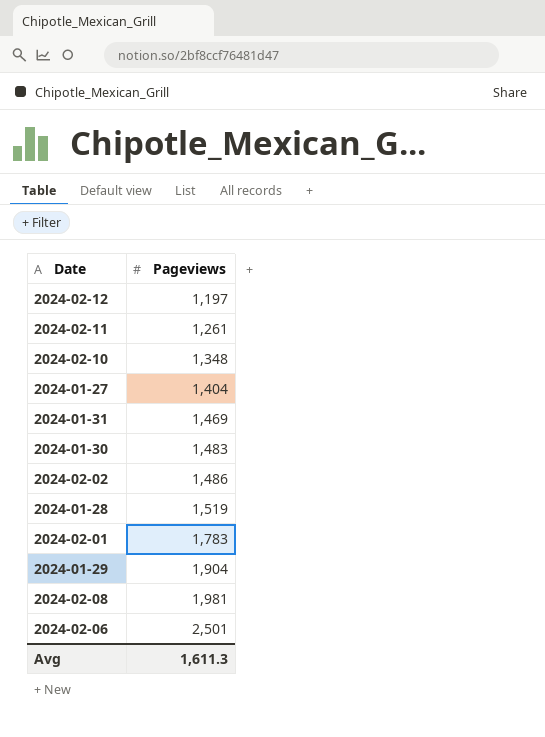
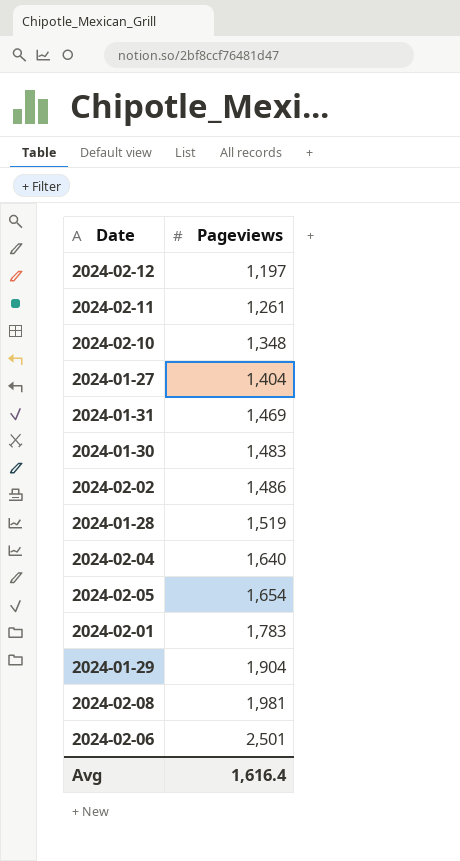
row 2024-02-04: none -> 1,640
row 2024-02-05: none -> 1,654
Avg | Pageviews: 1,611.3 -> 1,616.4

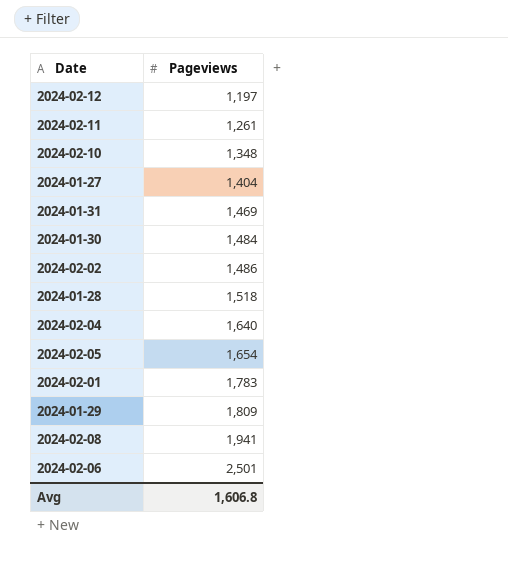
2024-01-30 | Pageviews: 1,483 -> 1,484
2024-01-28 | Pageviews: 1,519 -> 1,518
2024-01-29 | Pageviews: 1,904 -> 1,809
2024-02-08 | Pageviews: 1,981 -> 1,941
Avg | Pageviews: 1,616.4 -> 1,606.8

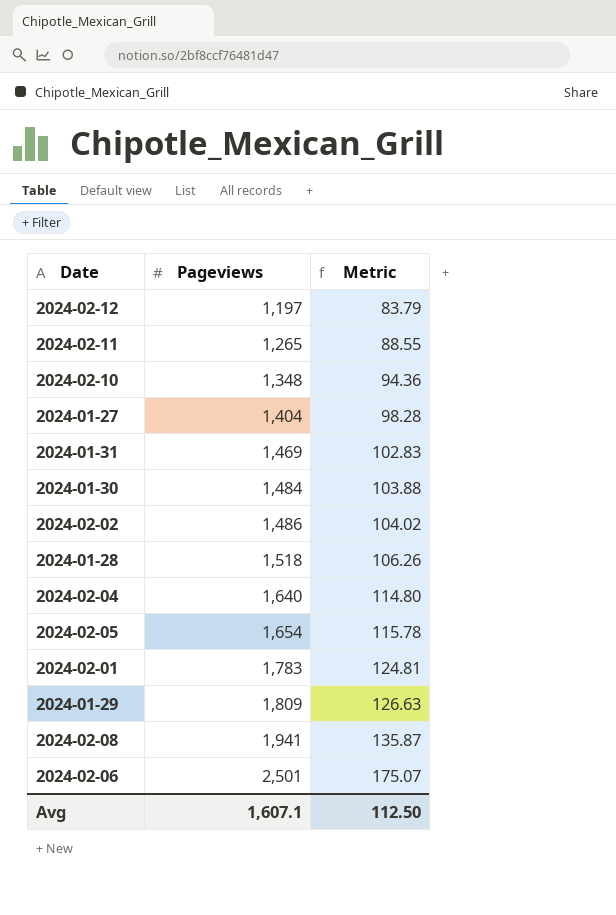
column Metric | formula: none -> [Pageviews] * 0.07
2024-02-11 | Pageviews: 1,261 -> 1,265
Avg | Pageviews: 1,606.8 -> 1,607.1

